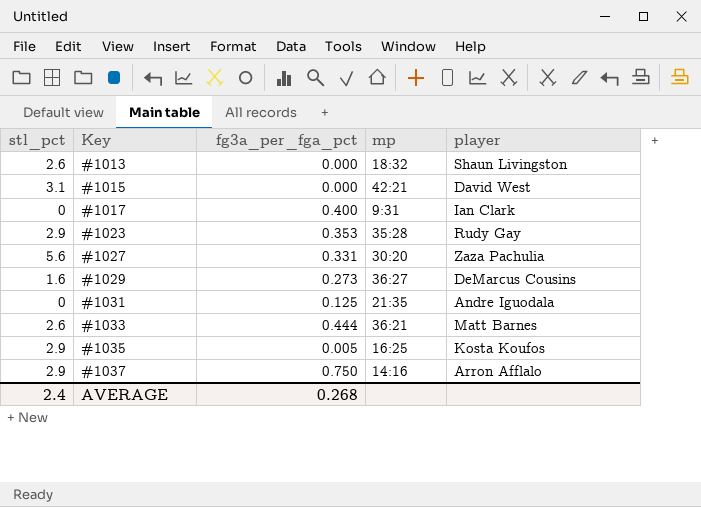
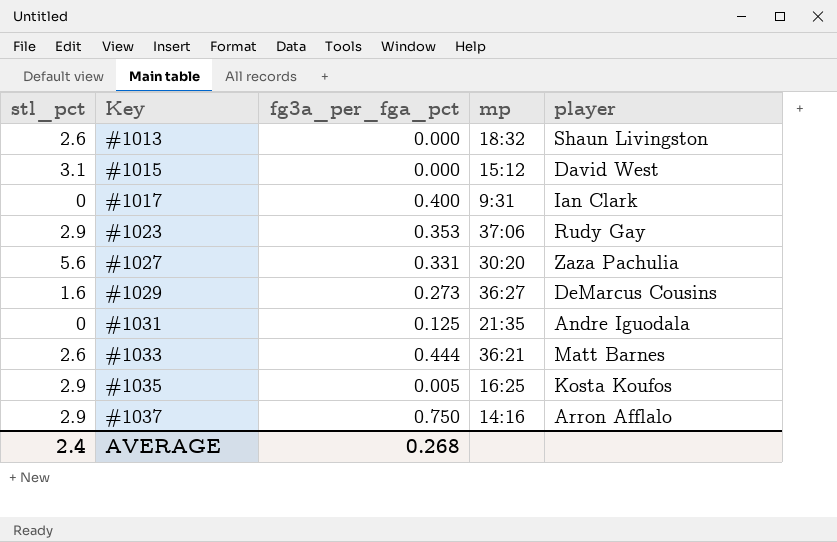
#1015 | mp: 42:21 -> 15:12
#1023 | mp: 35:28 -> 37:06

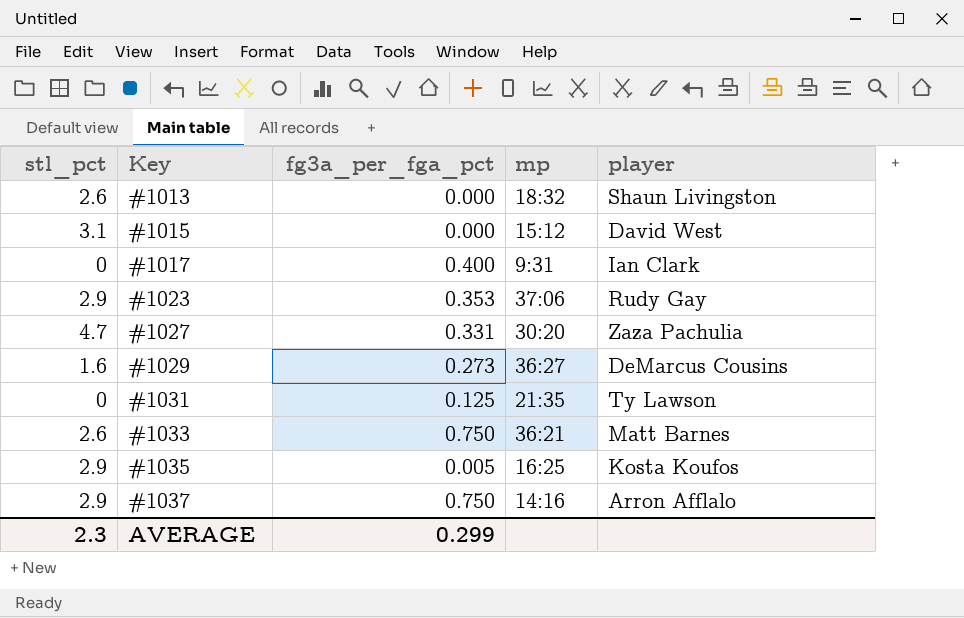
#1027 | stl_pct: 5.6 -> 4.7
#1031 | player: Andre Iguodala -> Ty Lawson
#1033 | fg3a_per_fga_pct: 0.444 -> 0.750
AVERAGE | stl_pct: 2.4 -> 2.3
AVERAGE | fg3a_per_fga_pct: 0.268 -> 0.299

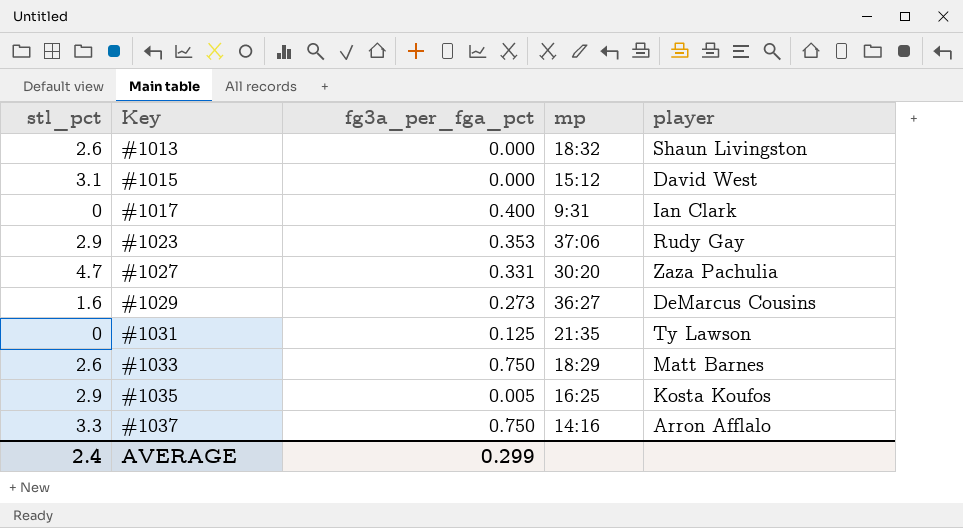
#1033 | mp: 36:21 -> 18:29
#1037 | stl_pct: 2.9 -> 3.3
AVERAGE | stl_pct: 2.3 -> 2.4

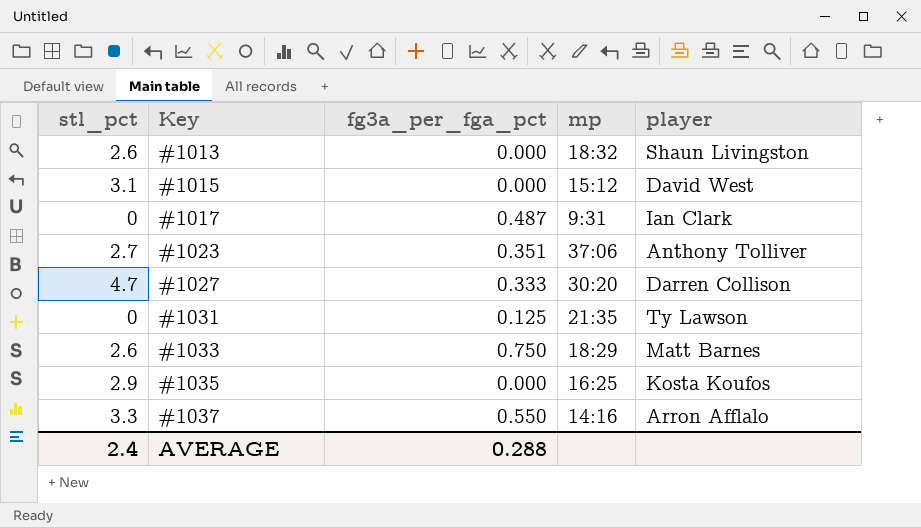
row #1029: 1.6 | 0.273 | 36:27 | DeMarcus Cousins -> none
#1017 | fg3a_per_fga_pct: 0.400 -> 0.487
#1023 | stl_pct: 2.9 -> 2.7
#1023 | fg3a_per_fga_pct: 0.353 -> 0.351
#1023 | player: Rudy Gay -> Anthony Tolliver
#1027 | fg3a_per_fga_pct: 0.331 -> 0.333
#1027 | player: Zaza Pachulia -> Darren Collison
#1035 | fg3a_per_fga_pct: 0.005 -> 0.000
#1037 | fg3a_per_fga_pct: 0.750 -> 0.550
AVERAGE | fg3a_per_fga_pct: 0.299 -> 0.288

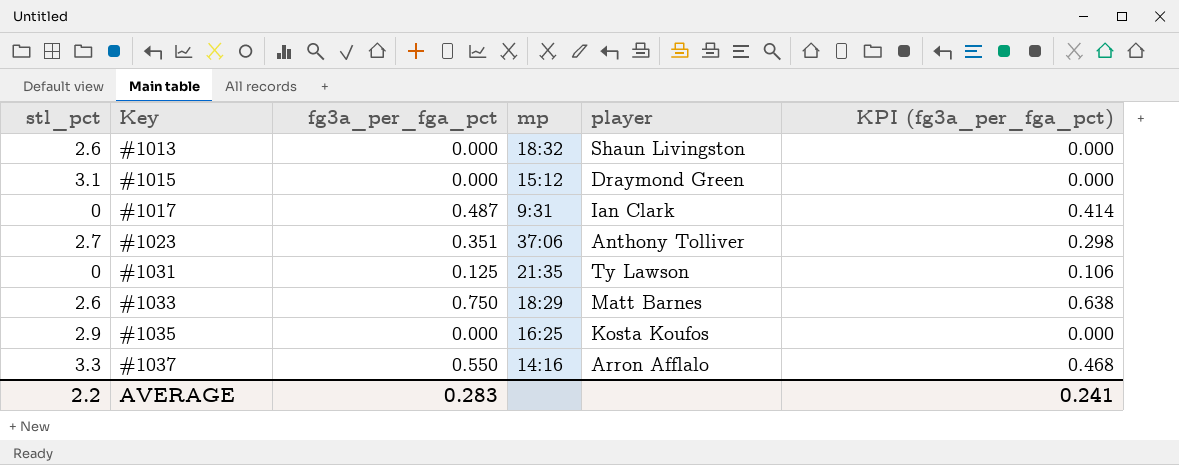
column KPI (fg3a_per_fga_pct) | formula: none -> [fg3a_per_fga_pct] * 0.85
row #1027: 4.7 | 0.333 | 30:20 | Darren Collison -> none
#1015 | player: David West -> Draymond Green
AVERAGE | stl_pct: 2.4 -> 2.2
AVERAGE | fg3a_per_fga_pct: 0.288 -> 0.283

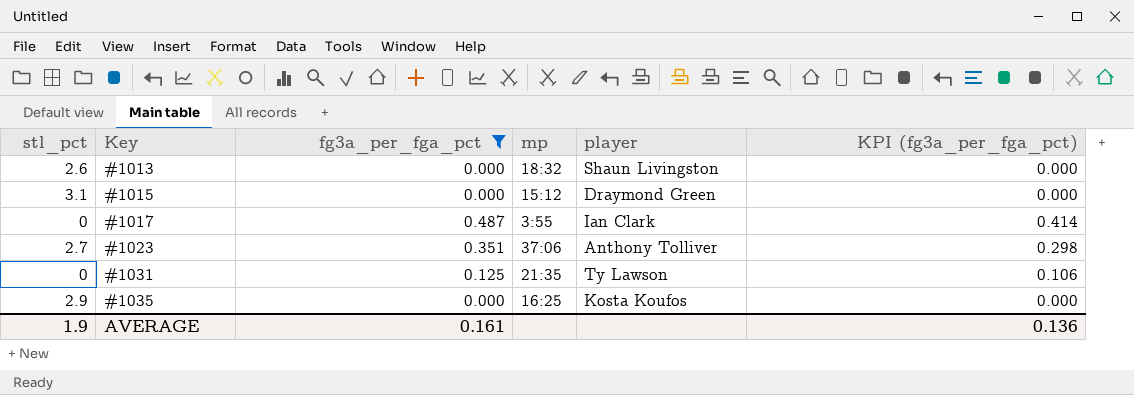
filter: none -> fg3a_per_fga_pct <= 0.487
#1017 | mp: 9:31 -> 3:55
AVERAGE | stl_pct: 2.2 -> 1.9
AVERAGE | fg3a_per_fga_pct: 0.283 -> 0.161
AVERAGE | KPI (fg3a_per_fga_pct): 0.241 -> 0.136

